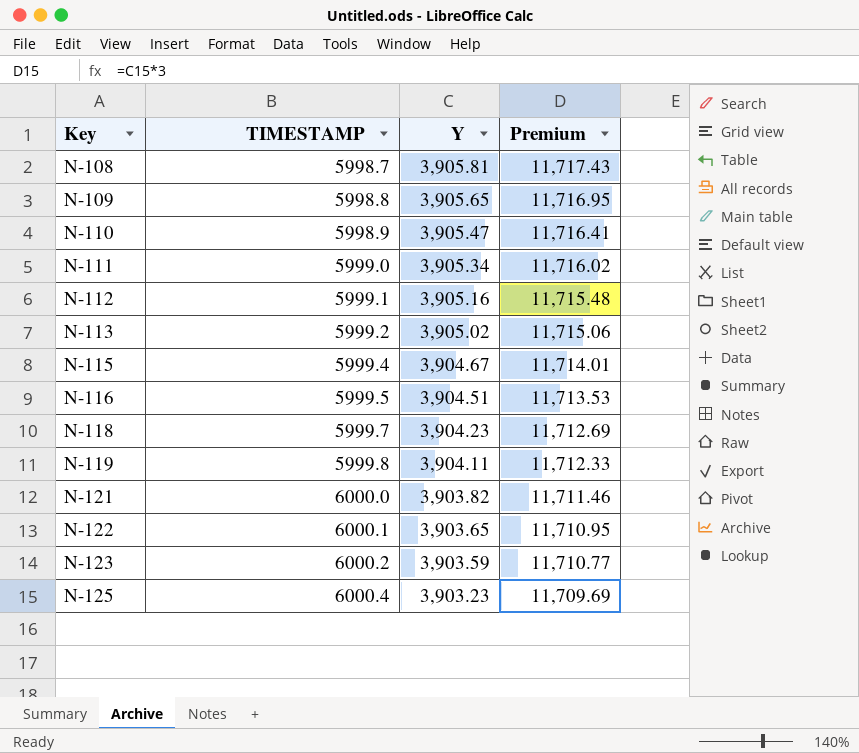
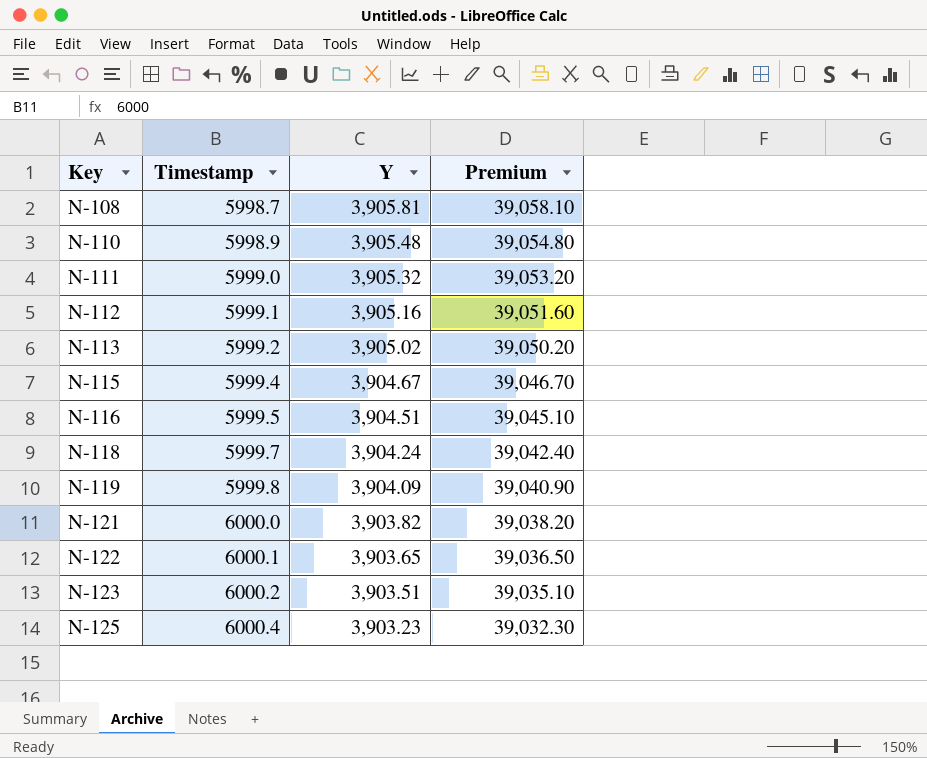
column name: TIMESTAMP -> Timestamp
column Premium | formula: [Y] * 3 -> [Y] * 10
row N-109: 5998.8 | 3,905.65 | 11,716.95 -> none
N-110 | Y: 3,905.47 -> 3,905.48
N-111 | Y: 3,905.34 -> 3,905.32
N-118 | Y: 3,904.23 -> 3,904.24
N-119 | Y: 3,904.11 -> 3,904.09
N-123 | Y: 3,903.59 -> 3,903.51

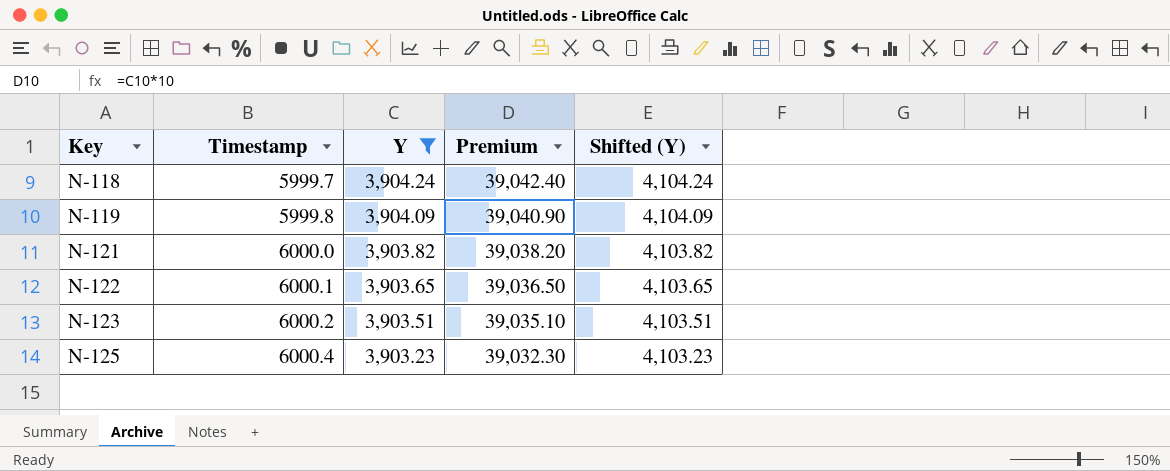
filter: none -> Y <= 3,904.24
column Shifted (Y) | formula: none -> [Y] + 200

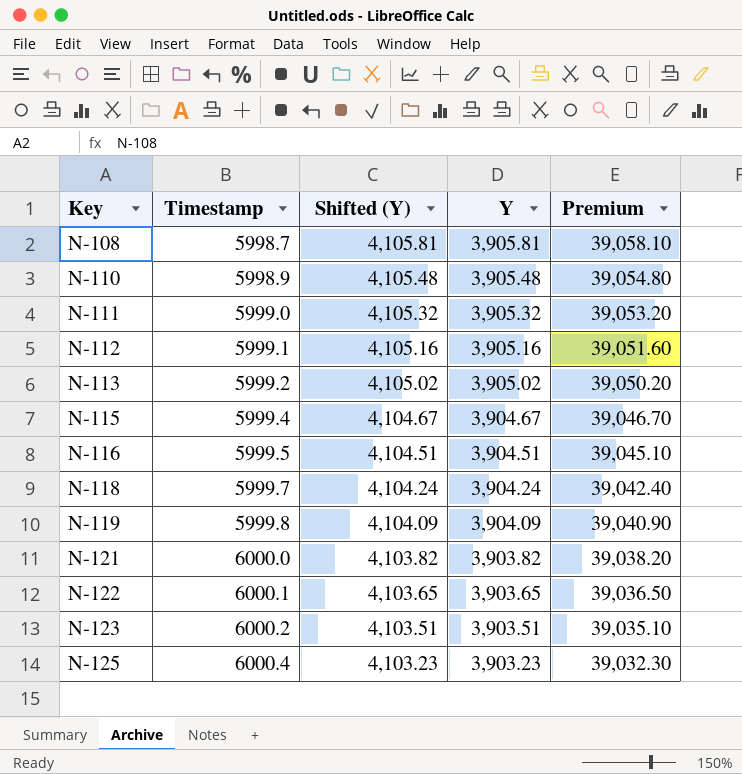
filter: Y <= 3,904.24 -> none
column Shifted (Y) | position: 5 -> 3

